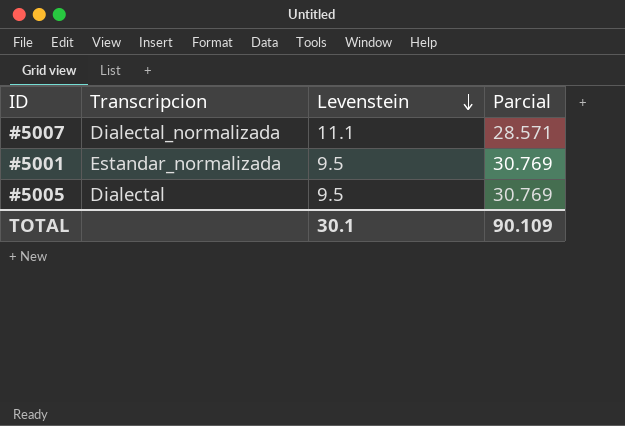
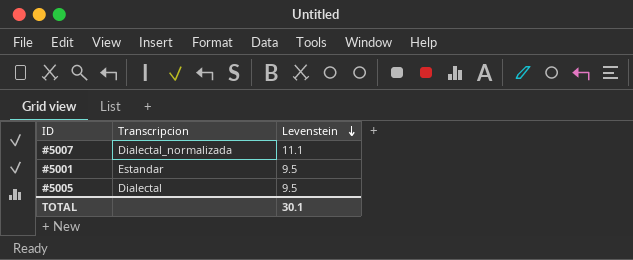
column Parcial | position: 4 -> none
#5001 | Transcripcion: Estandar_normalizada -> Estandar

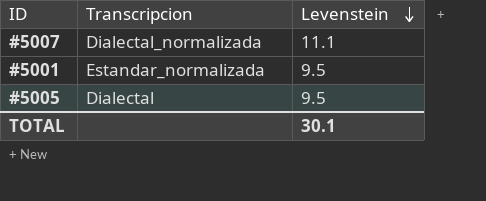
#5001 | Transcripcion: Estandar -> Estandar_normalizada

